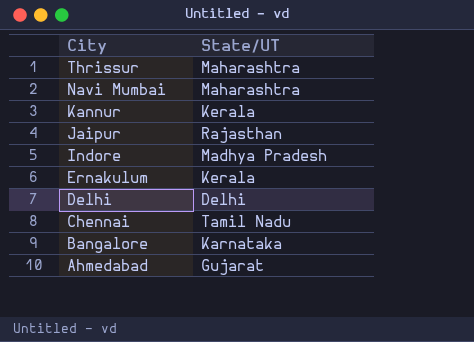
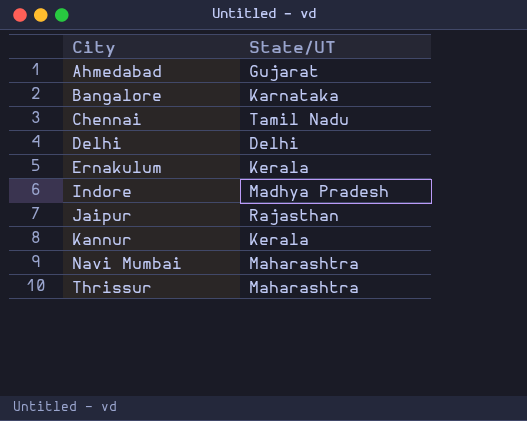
row order: City descending -> City ascending

